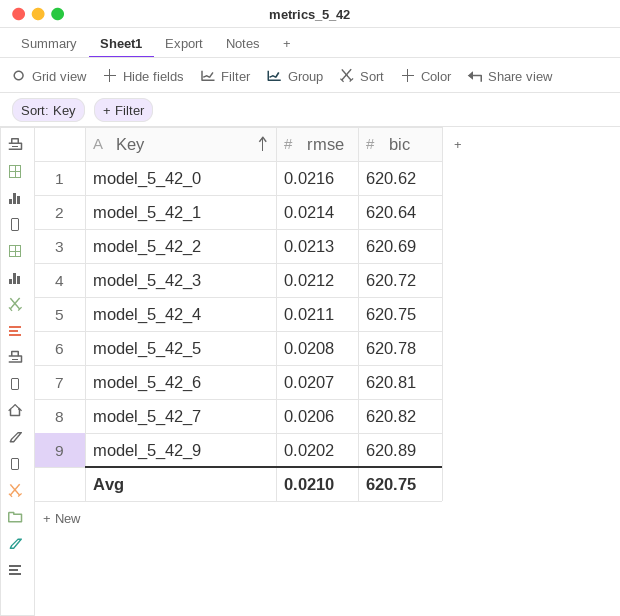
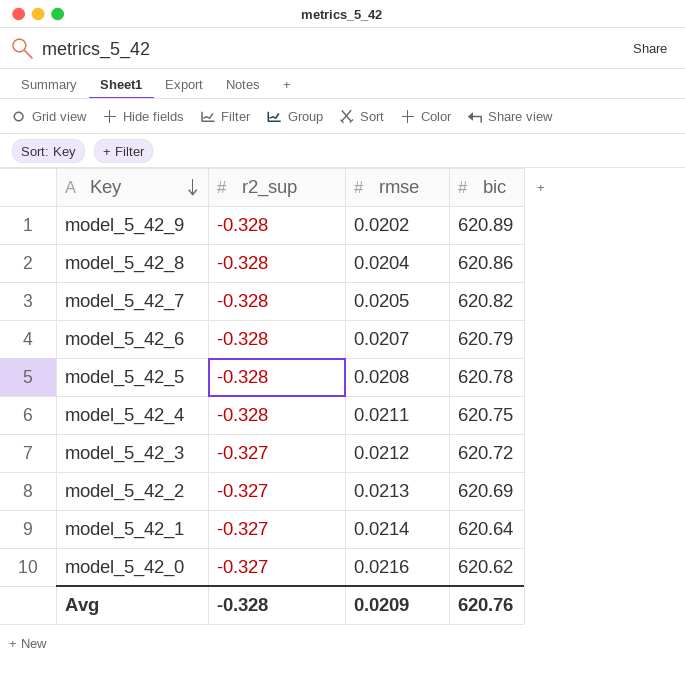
row order: Key ascending -> Key descending
column r2_sup | position: none -> 2
row model_5_42_8: none -> -0.328 | 0.0204 | 620.86
model_5_42_7 | rmse: 0.0206 -> 0.0205
model_5_42_6 | bic: 620.81 -> 620.79
Avg | rmse: 0.0210 -> 0.0209
Avg | bic: 620.75 -> 620.76

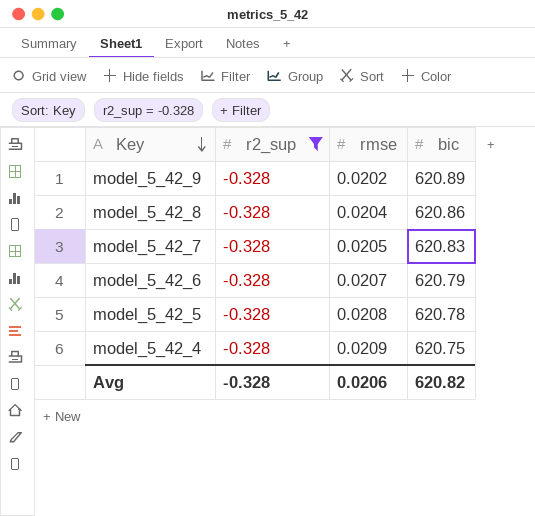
filter: none -> r2_sup = -0.328
model_5_42_7 | bic: 620.82 -> 620.83
model_5_42_4 | rmse: 0.0211 -> 0.0209
Avg | rmse: 0.0209 -> 0.0206
Avg | bic: 620.76 -> 620.82

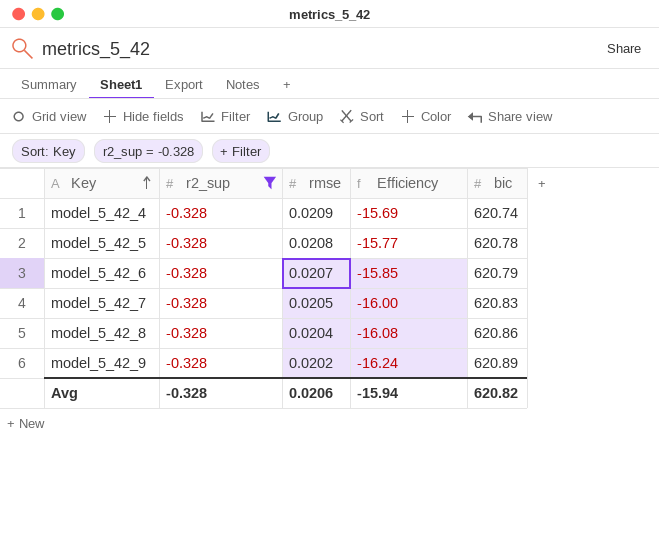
row order: Key descending -> Key ascending
column Efficiency | formula: none -> [r2_sup] / [rmse]
model_5_42_4 | bic: 620.75 -> 620.74

